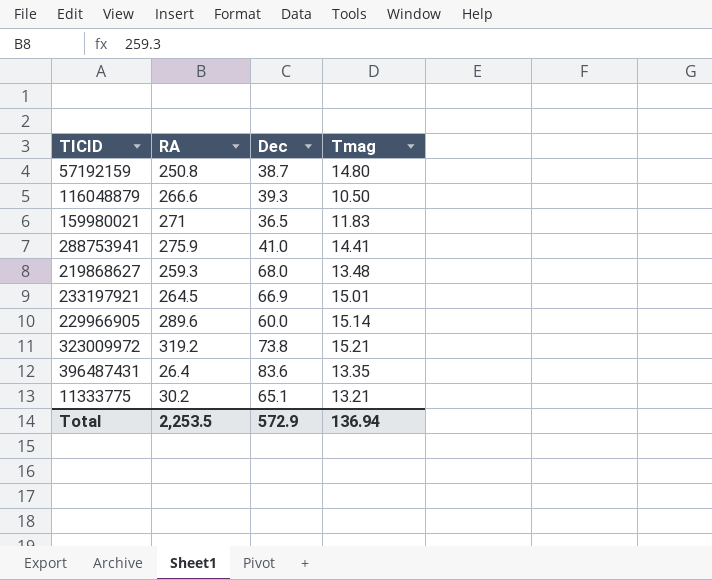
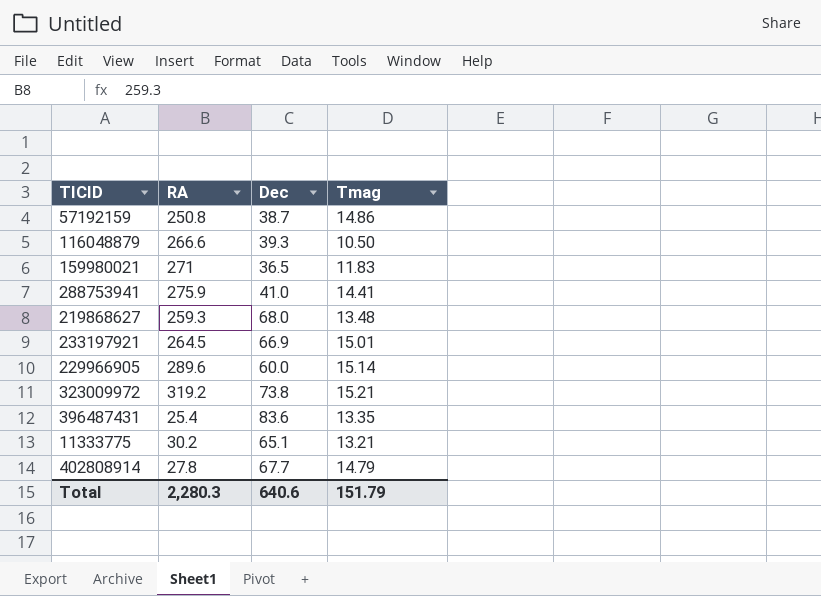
57192159 | Tmag: 14.80 -> 14.86
396487431 | RA: 26.4 -> 25.4
row 402808914: none -> 27.8 | 67.7 | 14.79
Total | RA: 2,253.5 -> 2,280.3
Total | Dec: 572.9 -> 640.6
Total | Tmag: 136.94 -> 151.79

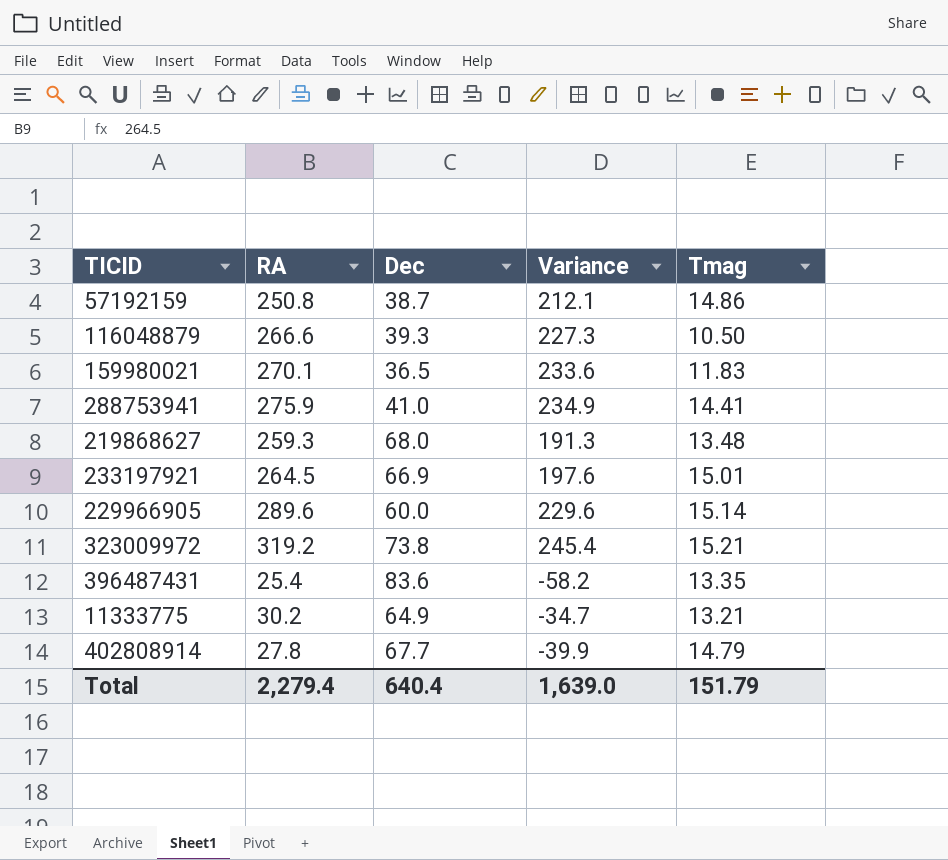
column Variance | formula: none -> [RA] - [Dec]
159980021 | RA: 271 -> 270.1
11333775 | Dec: 65.1 -> 64.9
Total | RA: 2,280.3 -> 2,279.4
Total | Dec: 640.6 -> 640.4

